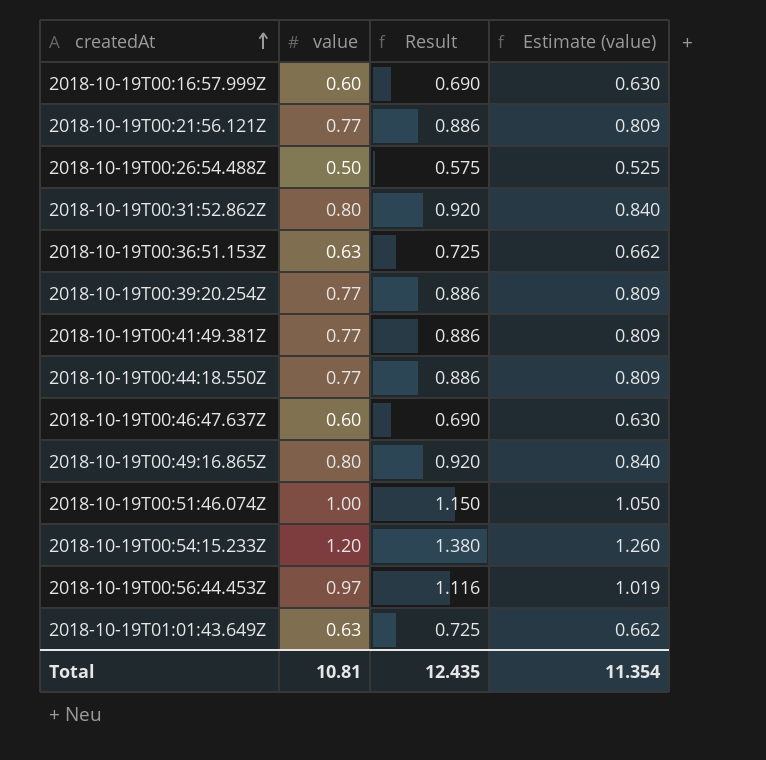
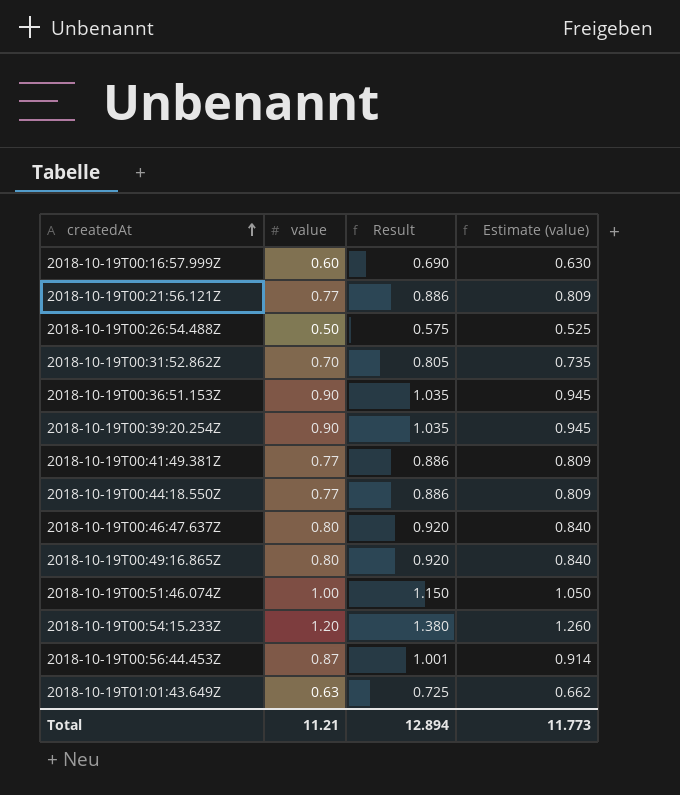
2018-10-19T00:31:52.862Z | value: 0.80 -> 0.70
2018-10-19T00:31:52.862Z | Result: 0.920 -> 0.805
2018-10-19T00:31:52.862Z | Estimate (value): 0.840 -> 0.735
2018-10-19T00:36:51.153Z | value: 0.63 -> 0.90
2018-10-19T00:36:51.153Z | Result: 0.725 -> 1.035
2018-10-19T00:36:51.153Z | Estimate (value): 0.662 -> 0.945
2018-10-19T00:39:20.254Z | value: 0.77 -> 0.90
2018-10-19T00:39:20.254Z | Result: 0.886 -> 1.035
2018-10-19T00:39:20.254Z | Estimate (value): 0.809 -> 0.945
2018-10-19T00:46:47.637Z | value: 0.60 -> 0.80
2018-10-19T00:46:47.637Z | Result: 0.690 -> 0.920
2018-10-19T00:46:47.637Z | Estimate (value): 0.630 -> 0.840
2018-10-19T00:56:44.453Z | value: 0.97 -> 0.87
2018-10-19T00:56:44.453Z | Result: 1.116 -> 1.001
2018-10-19T00:56:44.453Z | Estimate (value): 1.019 -> 0.914
Total | value: 10.81 -> 11.21
Total | Result: 12.435 -> 12.894
Total | Estimate (value): 11.354 -> 11.773

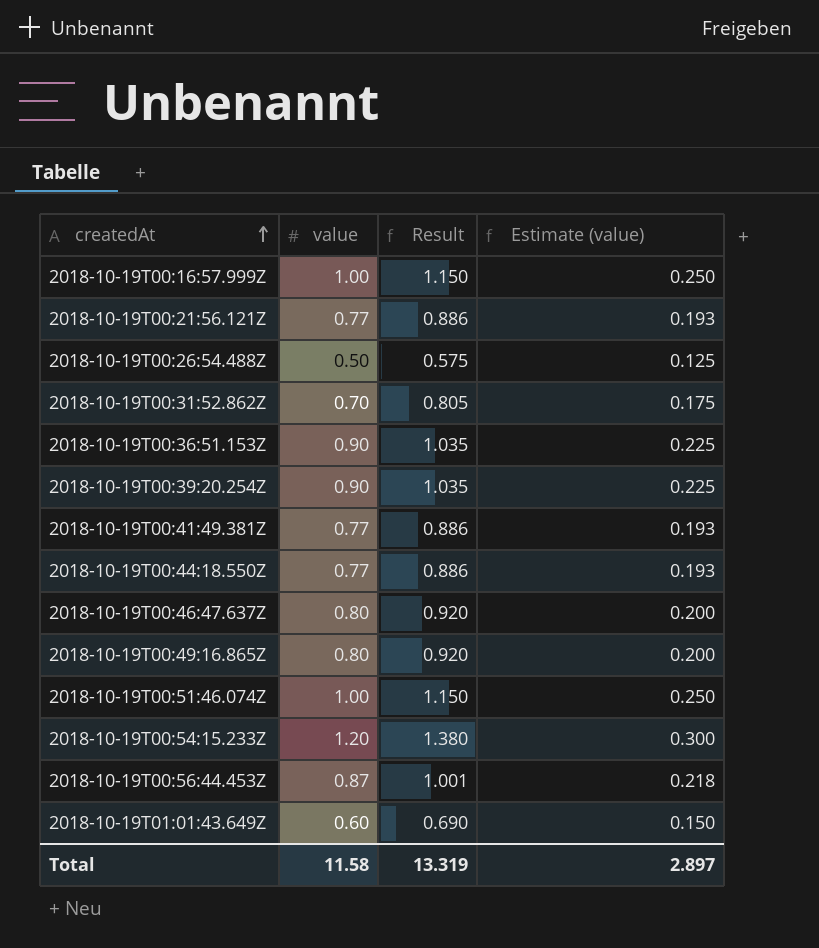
column Estimate (value) | formula: [value] * 1.05 -> [value] * 0.25
2018-10-19T00:16:57.999Z | value: 0.60 -> 1.00
2018-10-19T00:16:57.999Z | Result: 0.690 -> 1.150
2018-10-19T01:01:43.649Z | value: 0.63 -> 0.60
2018-10-19T01:01:43.649Z | Result: 0.725 -> 0.690
Total | value: 11.21 -> 11.58
Total | Result: 12.894 -> 13.319
Total | Estimate (value): 11.773 -> 2.897

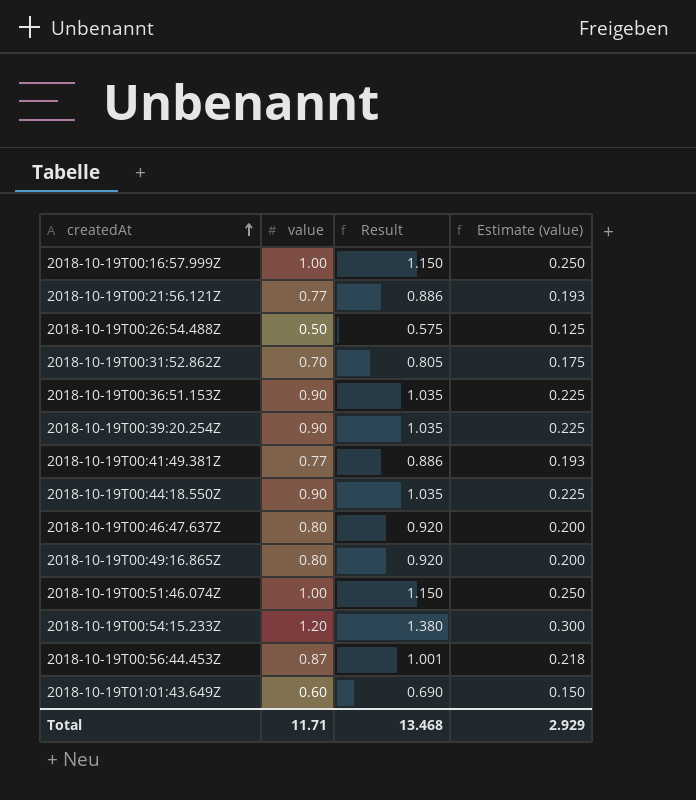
2018-10-19T00:44:18.550Z | value: 0.77 -> 0.90
2018-10-19T00:44:18.550Z | Result: 0.886 -> 1.035
2018-10-19T00:44:18.550Z | Estimate (value): 0.193 -> 0.225
Total | value: 11.58 -> 11.71
Total | Result: 13.319 -> 13.468
Total | Estimate (value): 2.897 -> 2.929

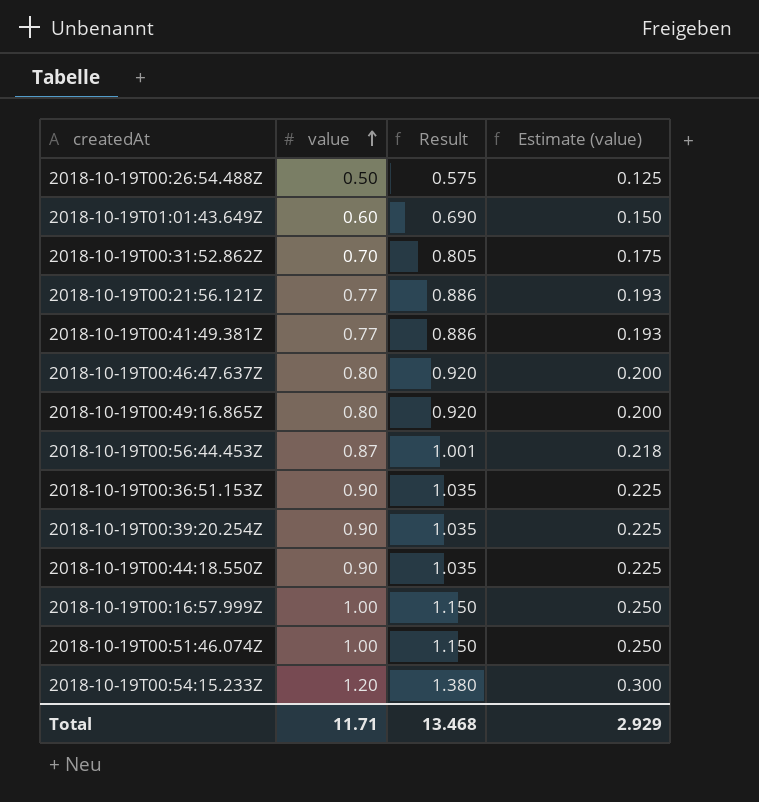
row order: createdAt ascending -> value ascending

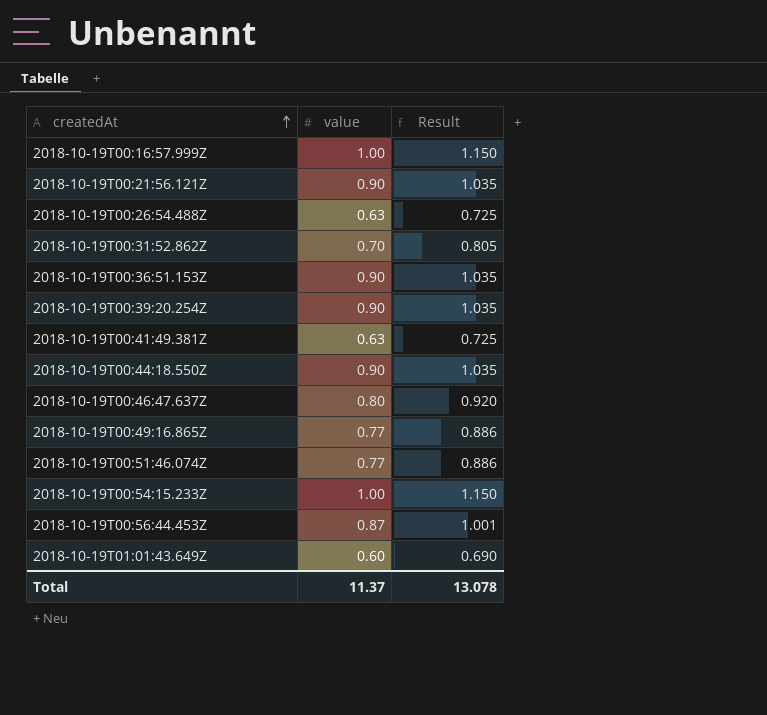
row order: value ascending -> createdAt ascending
column Estimate (value) | formula: [value] * 0.25 -> none
2018-10-19T00:21:56.121Z | value: 0.77 -> 0.90
2018-10-19T00:21:56.121Z | Result: 0.886 -> 1.035
2018-10-19T00:26:54.488Z | value: 0.50 -> 0.63
2018-10-19T00:26:54.488Z | Result: 0.575 -> 0.725
2018-10-19T00:41:49.381Z | value: 0.77 -> 0.63
2018-10-19T00:41:49.381Z | Result: 0.886 -> 0.725
2018-10-19T00:49:16.865Z | value: 0.80 -> 0.77
2018-10-19T00:49:16.865Z | Result: 0.920 -> 0.886
2018-10-19T00:51:46.074Z | value: 1.00 -> 0.77
2018-10-19T00:51:46.074Z | Result: 1.150 -> 0.886
2018-10-19T00:54:15.233Z | value: 1.20 -> 1.00
2018-10-19T00:54:15.233Z | Result: 1.380 -> 1.150
Total | value: 11.71 -> 11.37
Total | Result: 13.468 -> 13.078

